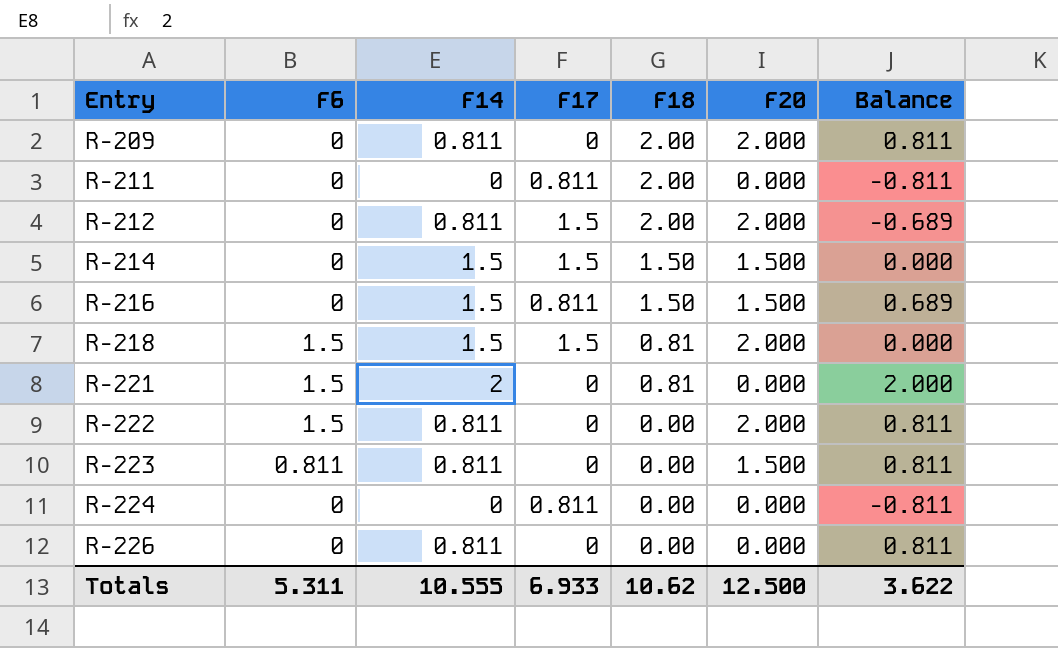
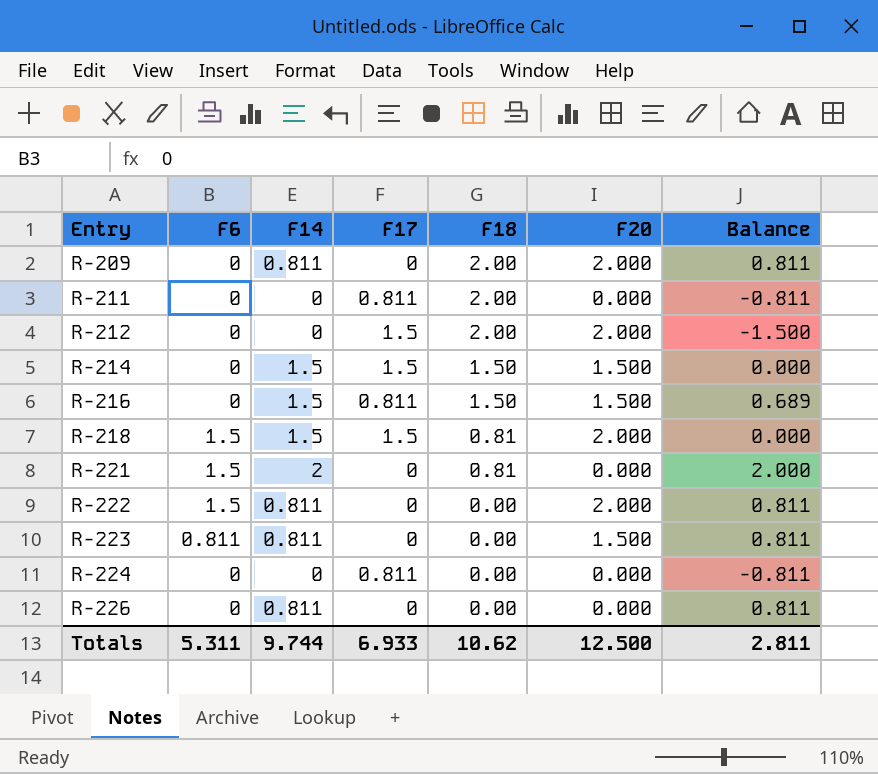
R-212 | F14: 0.811 -> 0
R-212 | Balance: -0.689 -> -1.500
Totals | F14: 10.555 -> 9.744
Totals | Balance: 3.622 -> 2.811

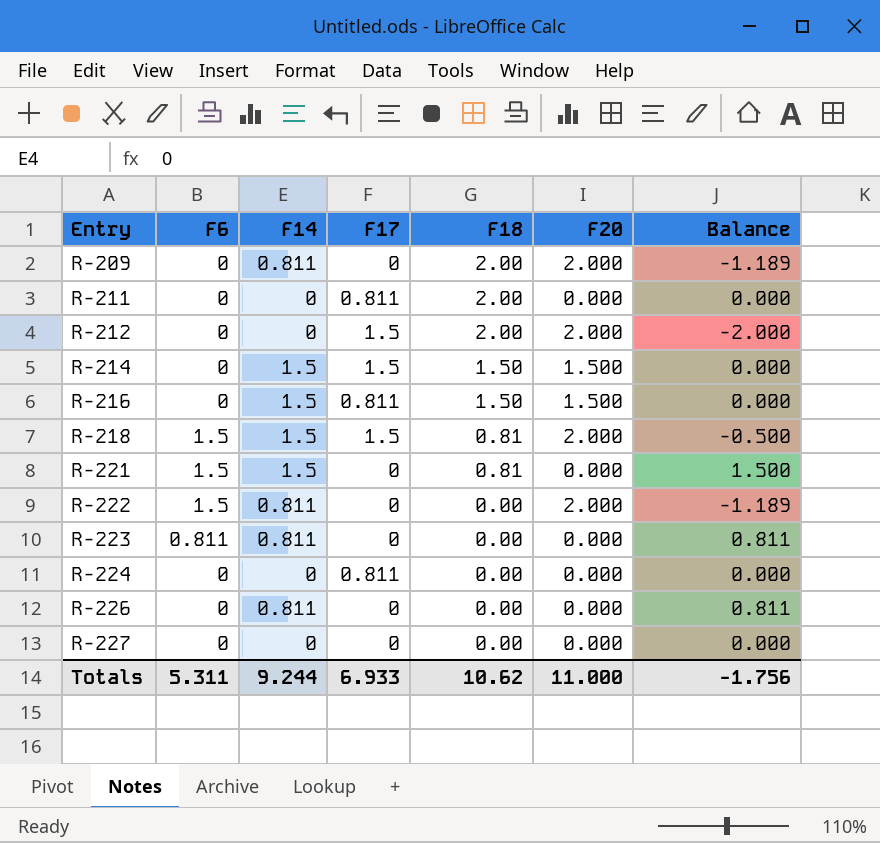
column Balance | formula: [F14] - [F17] -> [F14] - [F20]
R-221 | F14: 2 -> 1.5
R-223 | F20: 1.500 -> 0.000
row R-227: none -> 0 | 0 | 0 | 0.00 | 0.000 | 0.000
Totals | F14: 9.744 -> 9.244
Totals | F20: 12.500 -> 11.000
Totals | Balance: 2.811 -> -1.756

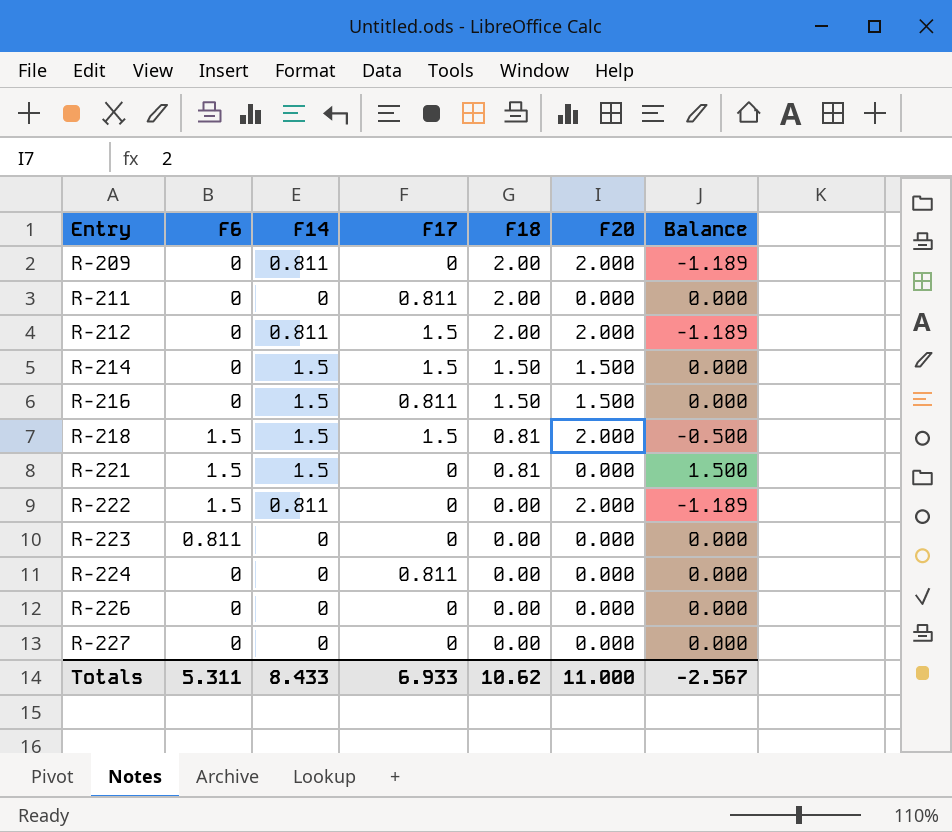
R-212 | F14: 0 -> 0.811
R-212 | Balance: -2.000 -> -1.189
R-223 | F14: 0.811 -> 0
R-223 | Balance: 0.811 -> 0.000
R-226 | F14: 0.811 -> 0
R-226 | Balance: 0.811 -> 0.000
Totals | F14: 9.244 -> 8.433
Totals | Balance: -1.756 -> -2.567

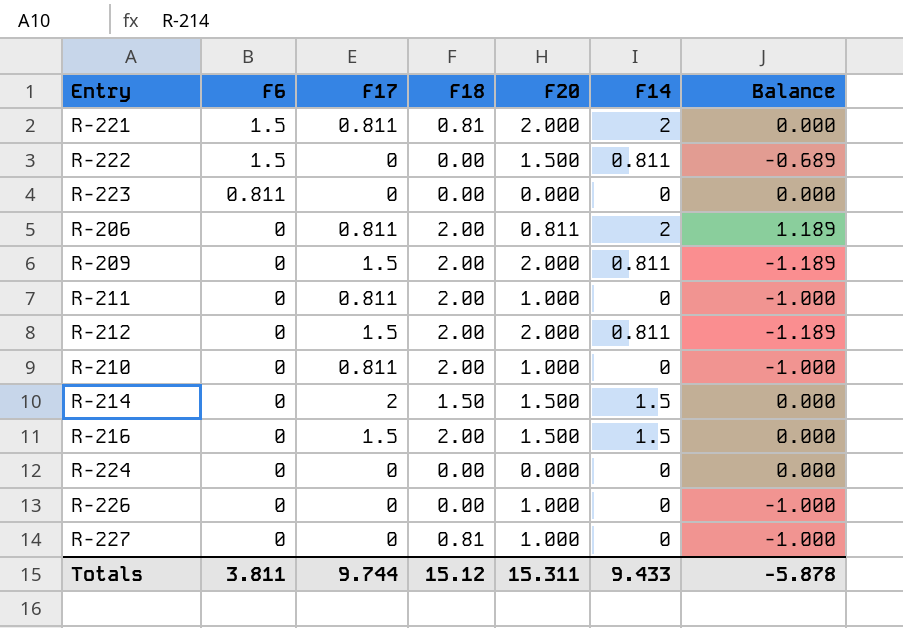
row order: Entry ascending -> F6 descending
column F14 | position: 3 -> 6
row R-218: 1.5 | 1.5 | 1.5 | 0.81 | 2.000 | -0.500 -> none
R-221 | F17: 0 -> 0.811
R-221 | F20: 0.000 -> 2.000
R-221 | F14: 1.5 -> 2
R-221 | Balance: 1.500 -> 0.000
R-222 | F20: 2.000 -> 1.500
R-222 | Balance: -1.189 -> -0.689
row R-206: none -> 0 | 0.811 | 2.00 | 0.811 | 2 | 1.189
R-209 | F17: 0 -> 1.5
R-211 | F20: 0.000 -> 1.000
R-211 | Balance: 0.000 -> -1.000
row R-210: none -> 0 | 0.811 | 2.00 | 1.000 | 0 | -1.000
R-214 | F17: 1.5 -> 2
R-216 | F17: 0.811 -> 1.5
R-216 | F18: 1.50 -> 2.00
R-224 | F17: 0.811 -> 0
R-226 | F20: 0.000 -> 1.000
R-226 | Balance: 0.000 -> -1.000
R-227 | F18: 0.00 -> 0.81
R-227 | F20: 0.000 -> 1.000
R-227 | Balance: 0.000 -> -1.000
Totals | F6: 5.311 -> 3.811
Totals | F17: 6.933 -> 9.744
Totals | F18: 10.62 -> 15.12
Totals | F20: 11.000 -> 15.311
Totals | F14: 8.433 -> 9.433
Totals | Balance: -2.567 -> -5.878

